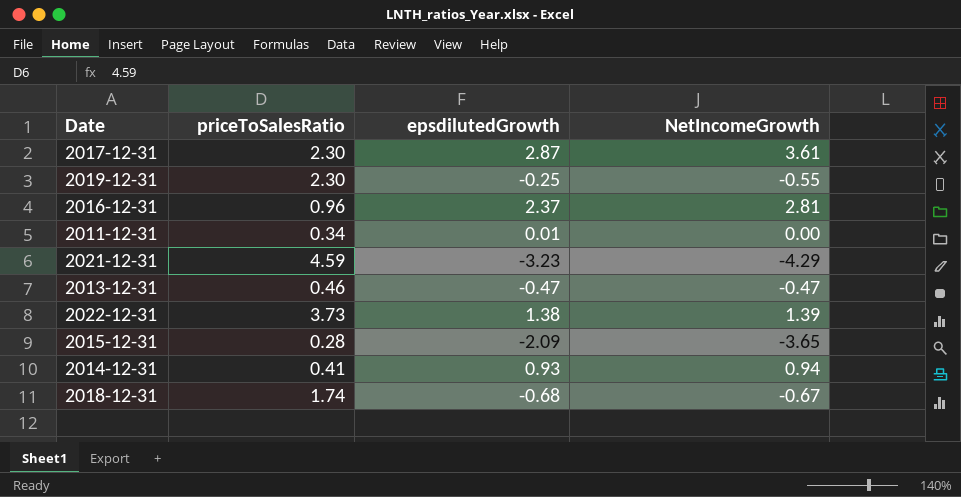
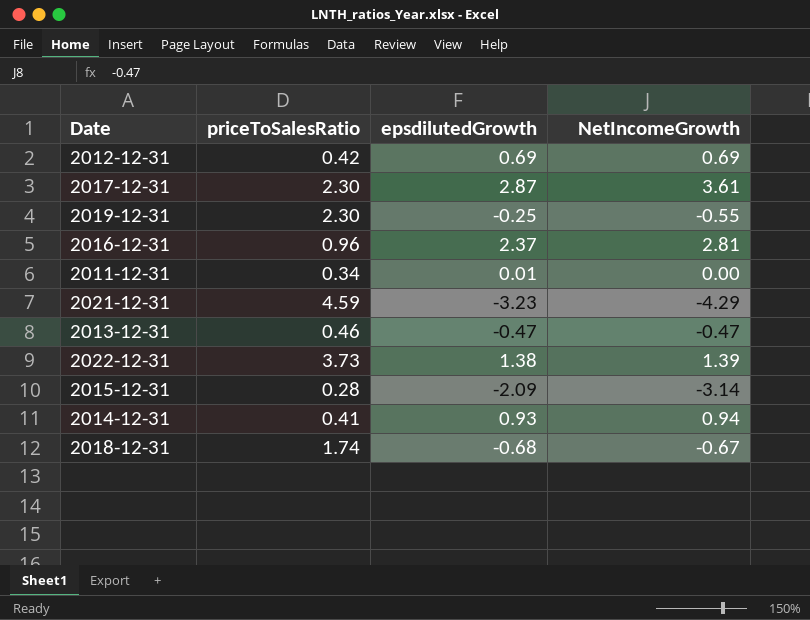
row 2012-12-31: none -> 0.42 | 0.69 | 0.69
2015-12-31 | NetIncomeGrowth: -3.65 -> -3.14

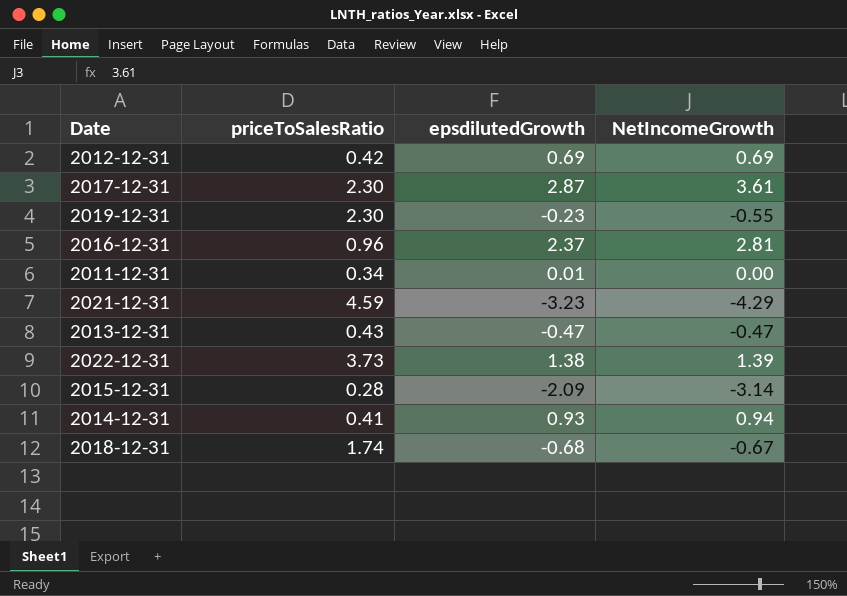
2019-12-31 | epsdilutedGrowth: -0.25 -> -0.23
2013-12-31 | priceToSalesRatio: 0.46 -> 0.43

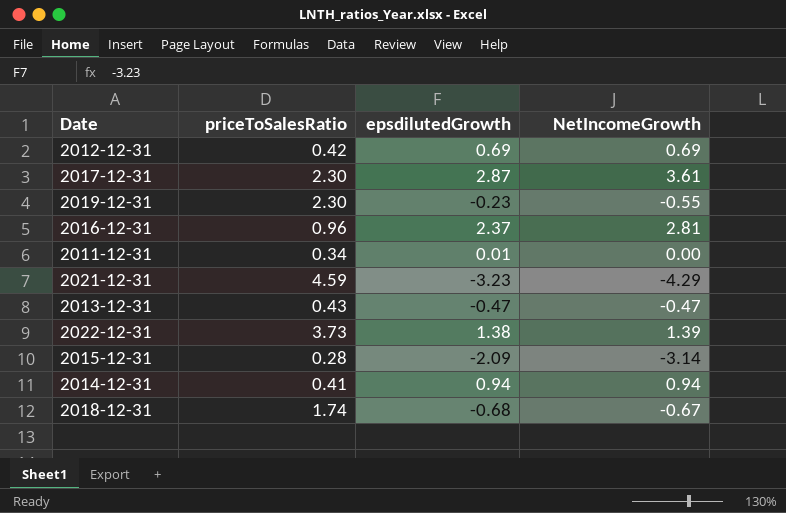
2014-12-31 | epsdilutedGrowth: 0.93 -> 0.94

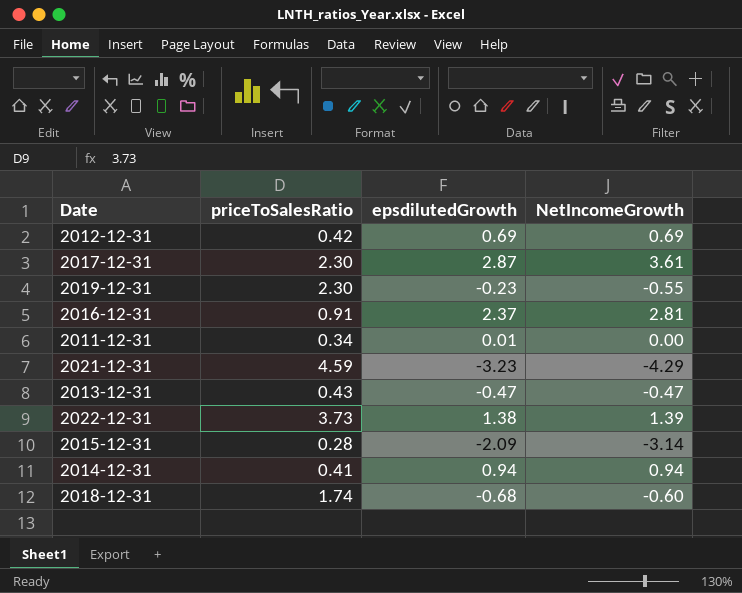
2016-12-31 | priceToSalesRatio: 0.96 -> 0.91
2018-12-31 | NetIncomeGrowth: -0.67 -> -0.60

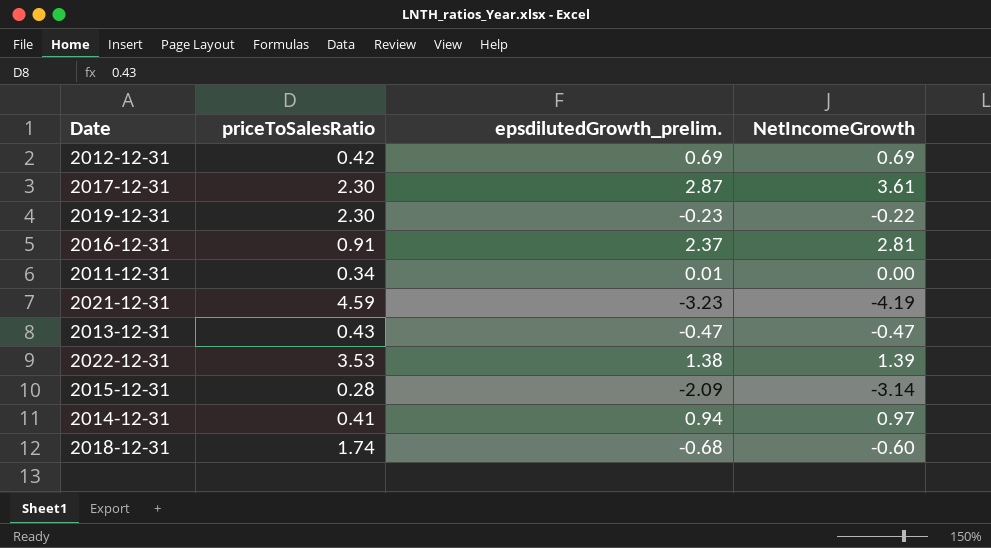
column name: epsdilutedGrowth -> epsdilutedGrowth_prelim.
2019-12-31 | NetIncomeGrowth: -0.55 -> -0.22
2021-12-31 | NetIncomeGrowth: -4.29 -> -4.19
2022-12-31 | priceToSalesRatio: 3.73 -> 3.53
2014-12-31 | NetIncomeGrowth: 0.94 -> 0.97

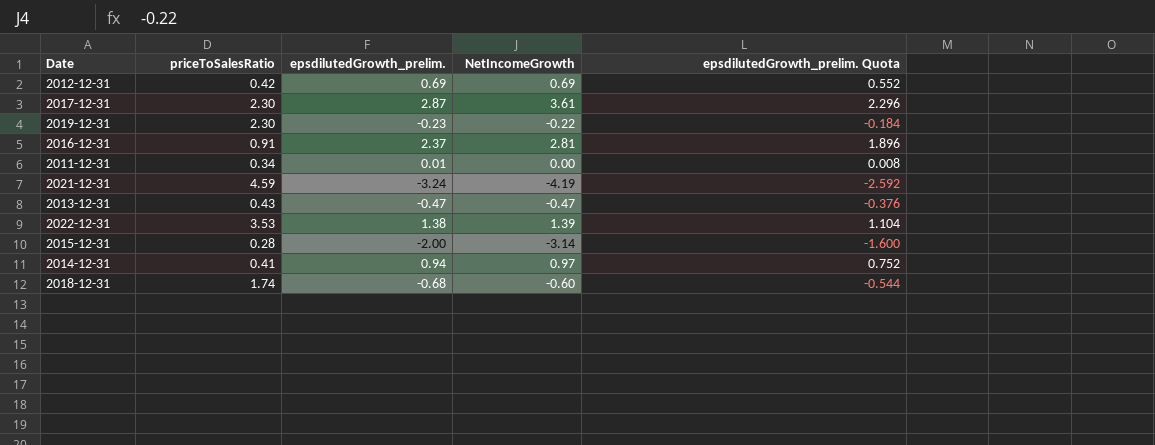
column epsdilutedGrowth_prelim. Quota | formula: none -> [epsdilutedGrowth_prelim.] * 0.8
2021-12-31 | epsdilutedGrowth_prelim.: -3.23 -> -3.24
2015-12-31 | epsdilutedGrowth_prelim.: -2.09 -> -2.00

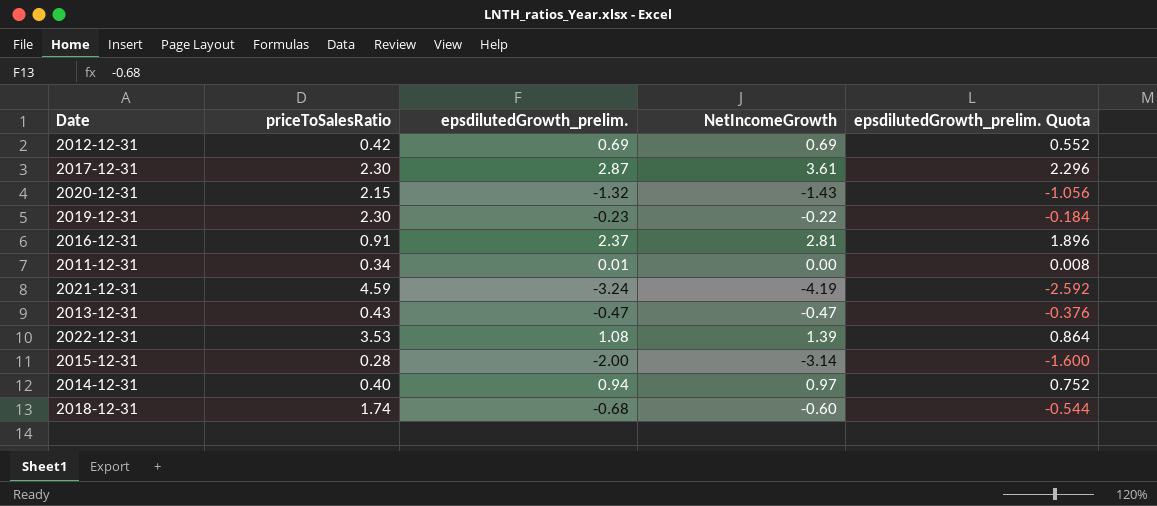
row 2020-12-31: none -> 2.15 | -1.32 | -1.43 | -1.056
2022-12-31 | epsdilutedGrowth_prelim.: 1.38 -> 1.08
2022-12-31 | epsdilutedGrowth_prelim. Quota: 1.104 -> 0.864
2014-12-31 | priceToSalesRatio: 0.41 -> 0.40

